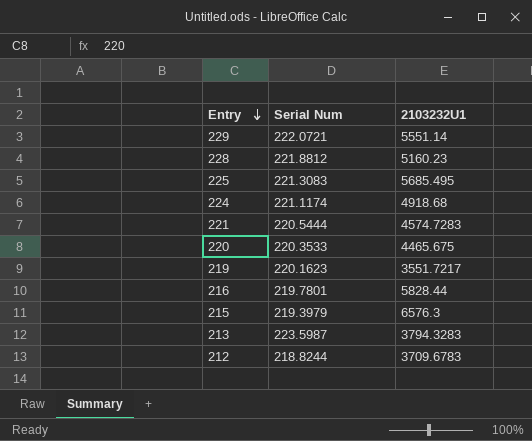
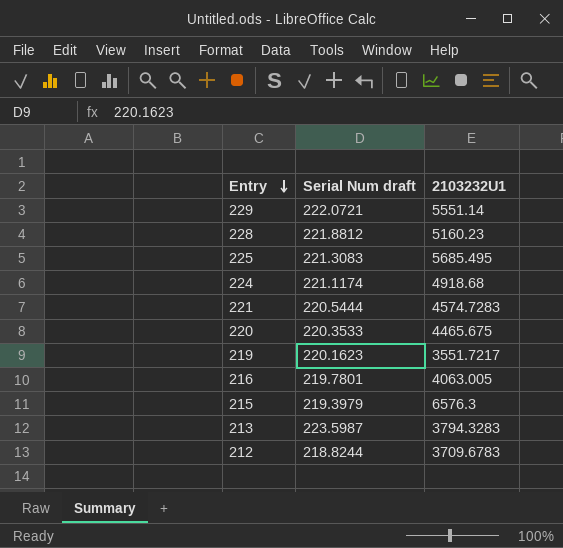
column name: Serial Num -> Serial Num draft
216 | 2103232U1: 5828.44 -> 4063.005

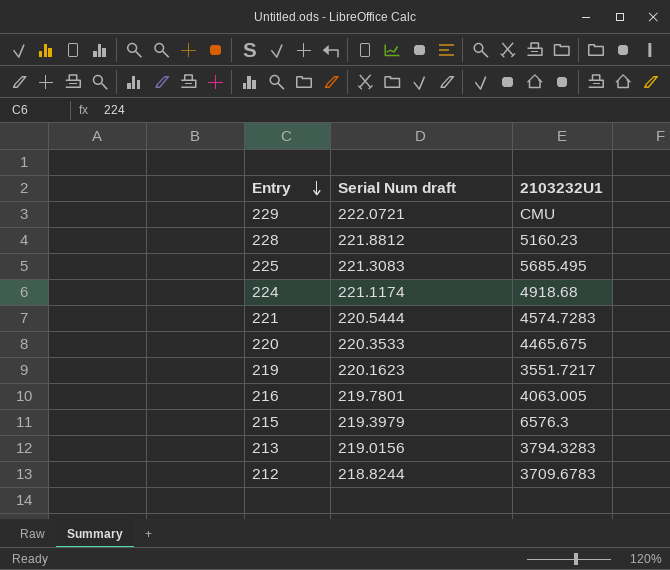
229 | 2103232U1: 5551.14 -> CMU
213 | Serial Num draft: 223.5987 -> 219.0156

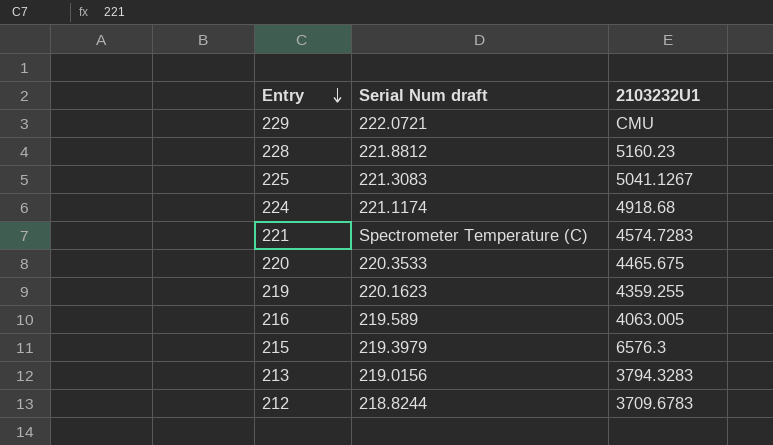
225 | 2103232U1: 5685.495 -> 5041.1267
221 | Serial Num draft: 220.5444 -> Spectrometer Temperature (C)
219 | 2103232U1: 3551.7217 -> 4359.255
216 | Serial Num draft: 219.7801 -> 219.589

